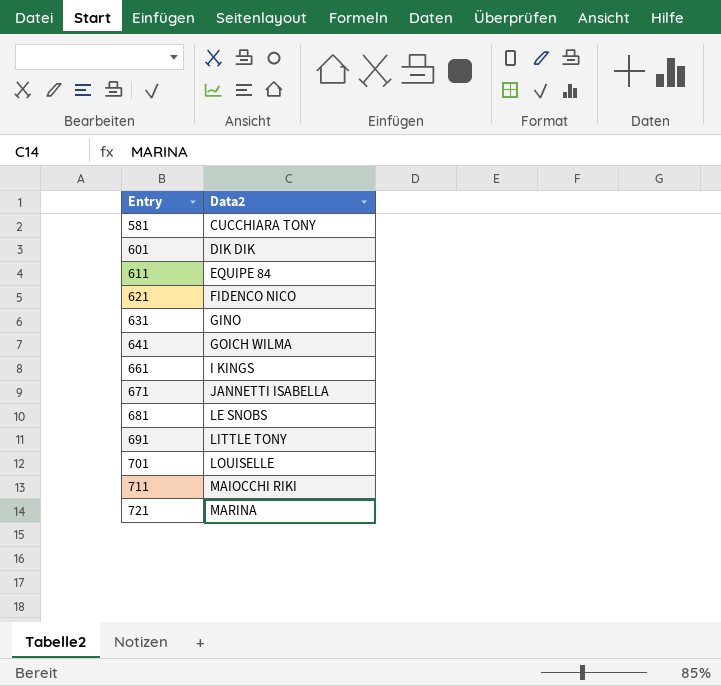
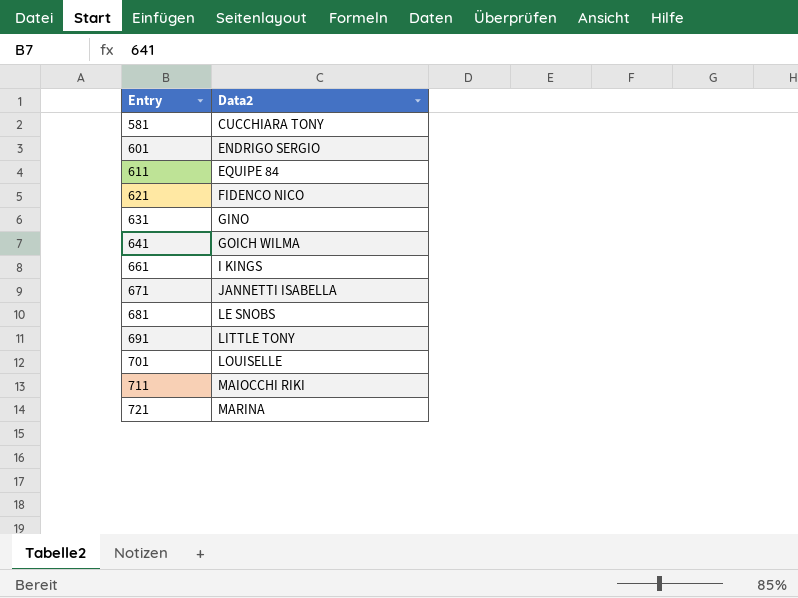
601 | Data2: DIK DIK -> ENDRIGO SERGIO

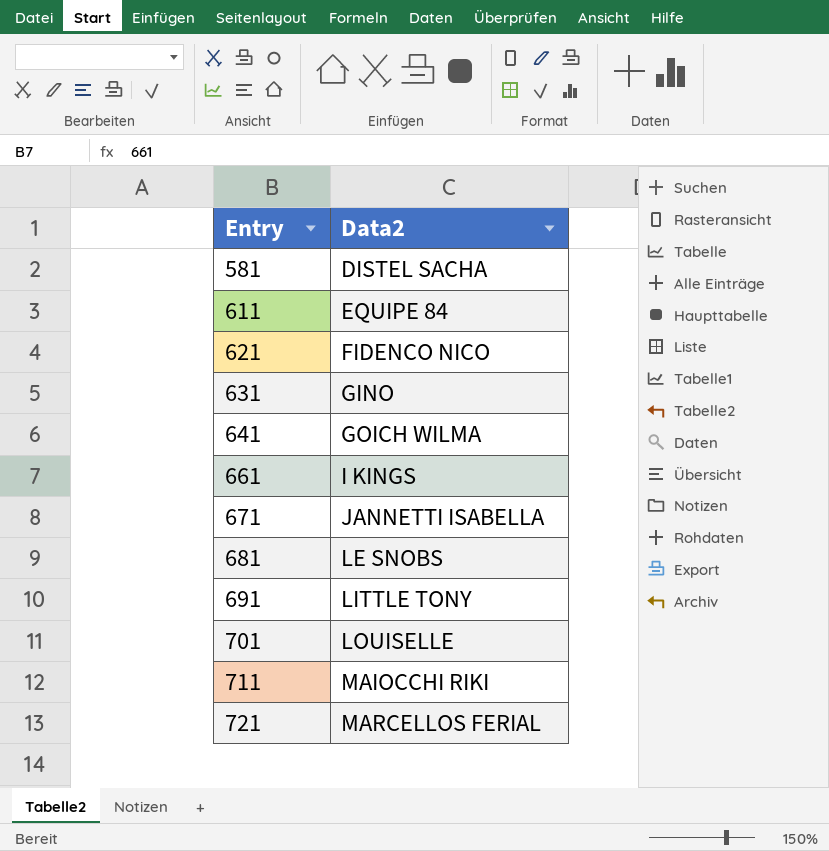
row 601: ENDRIGO SERGIO -> none
581 | Data2: CUCCHIARA TONY -> DISTEL SACHA
721 | Data2: MARINA -> MARCELLOS FERIAL

